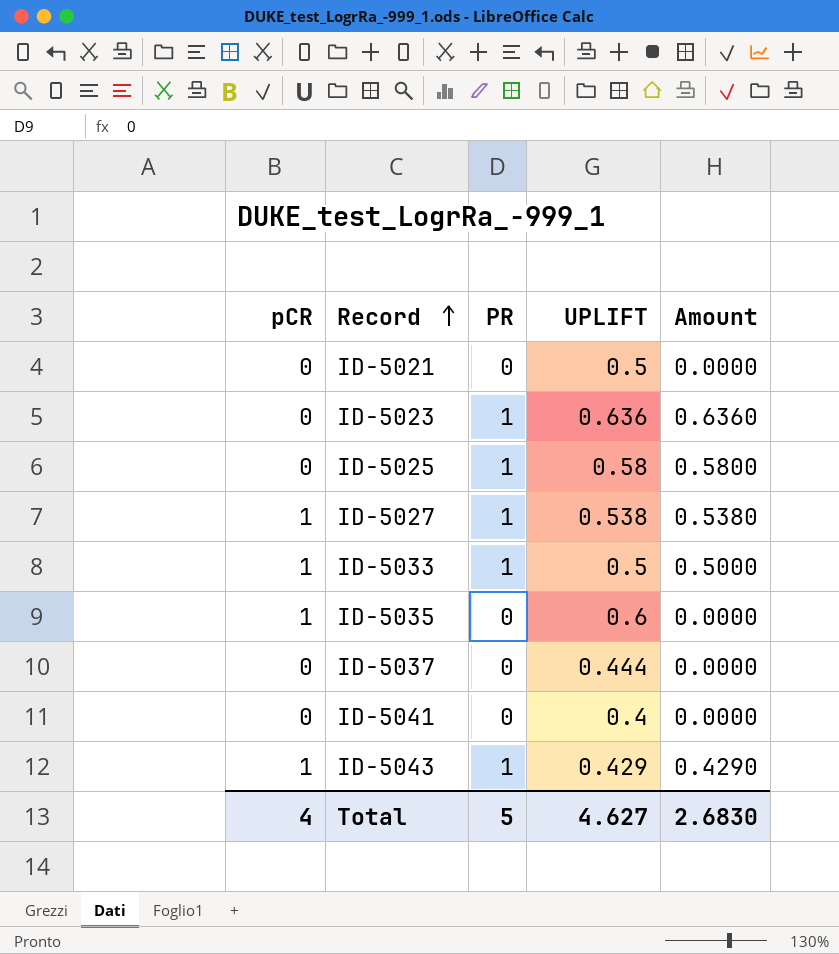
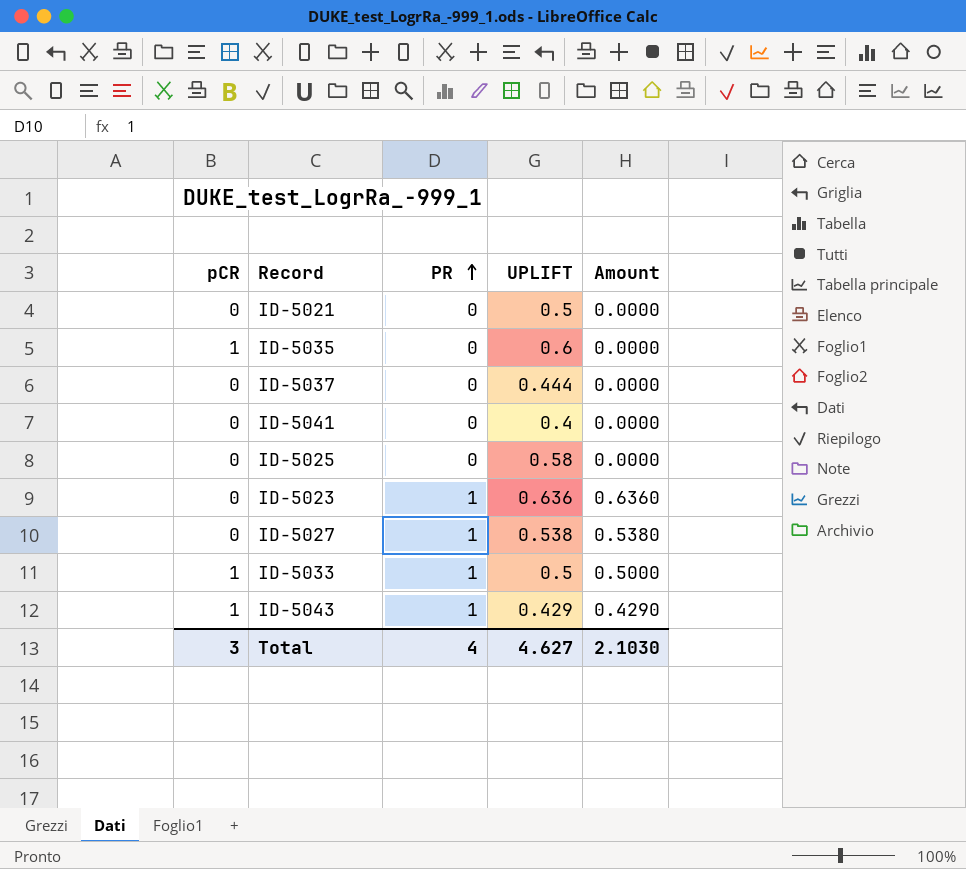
row order: Record ascending -> PR ascending
ID-5025 | PR: 1 -> 0
ID-5025 | Amount: 0.5800 -> 0.0000
ID-5027 | pCR: 1 -> 0
Total | pCR: 4 -> 3
Total | PR: 5 -> 4
Total | Amount: 2.6830 -> 2.1030

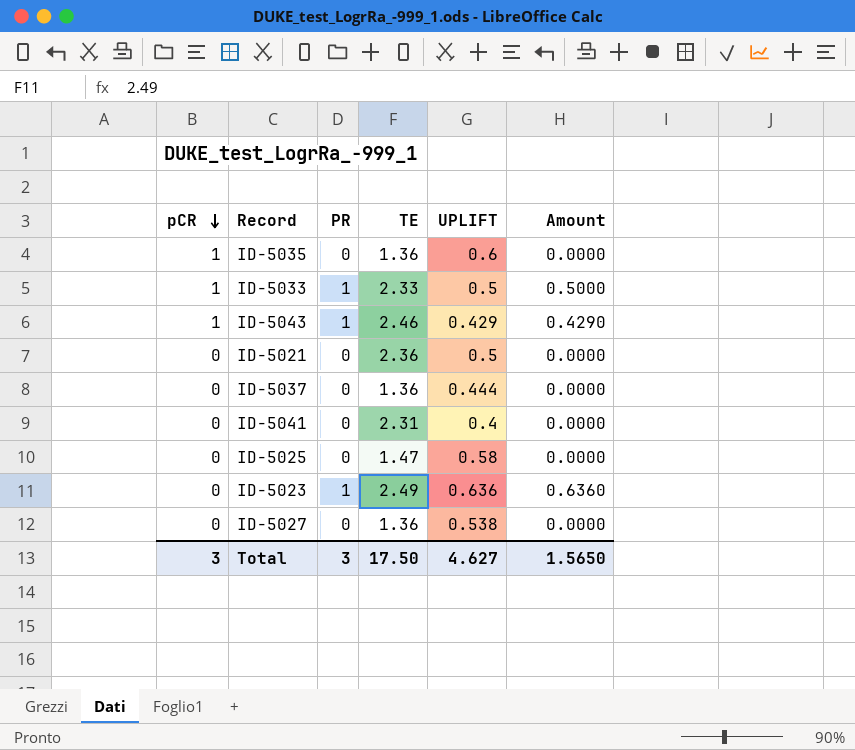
row order: PR ascending -> pCR descending
column TE | position: none -> 4
ID-5027 | PR: 1 -> 0
ID-5027 | Amount: 0.5380 -> 0.0000
Total | PR: 4 -> 3
Total | Amount: 2.1030 -> 1.5650

